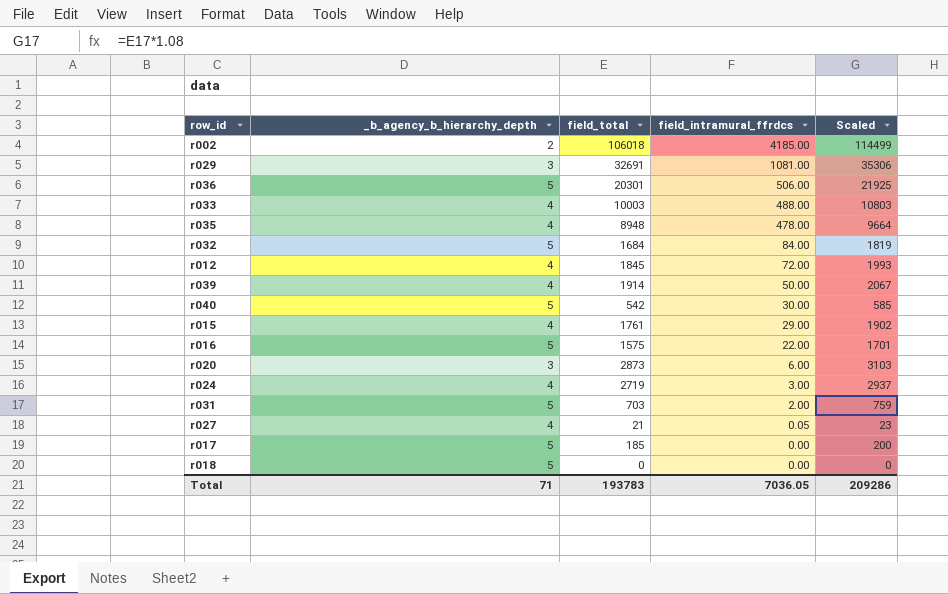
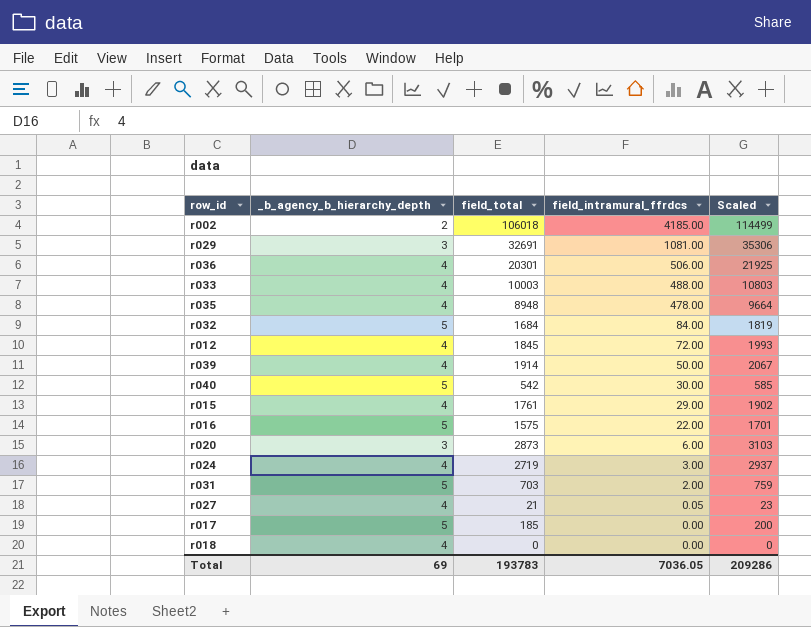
r036 | _b_agency_b_hierarchy_depth: 5 -> 4
r018 | _b_agency_b_hierarchy_depth: 5 -> 4
Total | _b_agency_b_hierarchy_depth: 71 -> 69

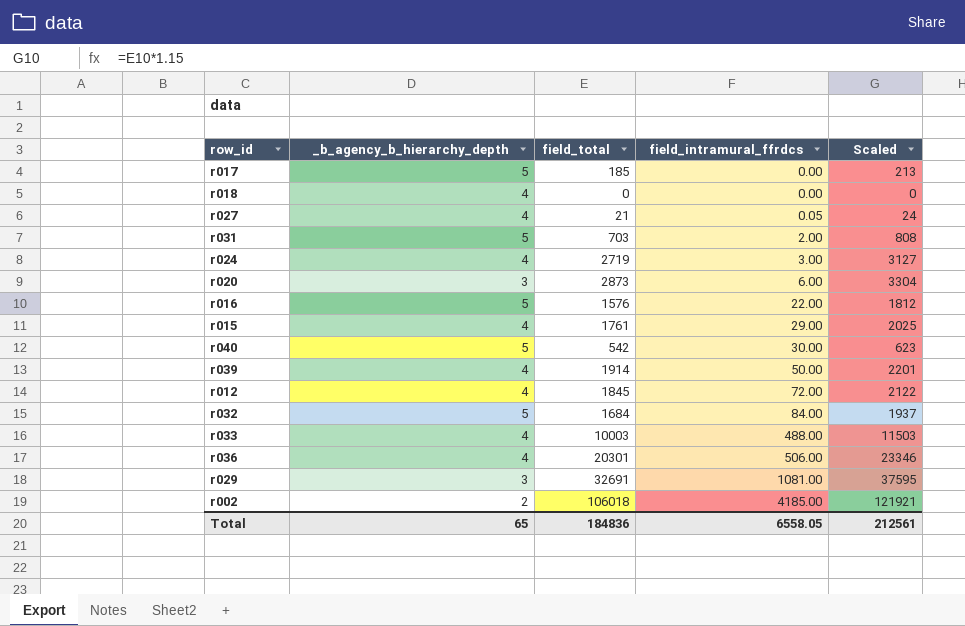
row order: field_intramural_ffrdcs descending -> field_intramural_ffrdcs ascending
column Scaled | formula: [field_total] * 1.08 -> [field_total] * 1.15
row r035: 4 | 8948 | 478.00 | 9664 -> none
r016 | field_total: 1575 -> 1576
Total | _b_agency_b_hierarchy_depth: 69 -> 65
Total | field_total: 193783 -> 184836
Total | field_intramural_ffrdcs: 7036.05 -> 6558.05
Total | Scaled: 209286 -> 212561

